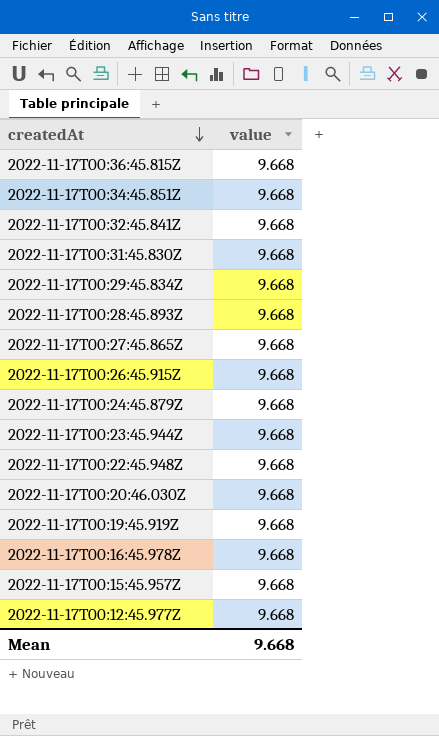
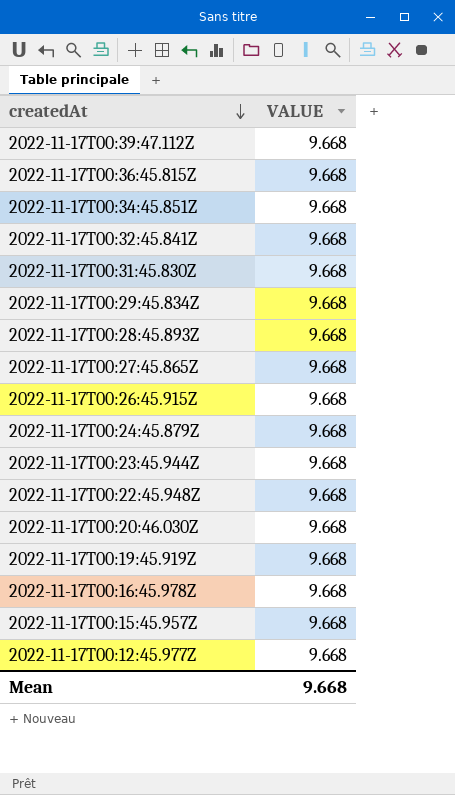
column name: value -> VALUE
row 2022-11-17T00:39:47.112Z: none -> 9.668

